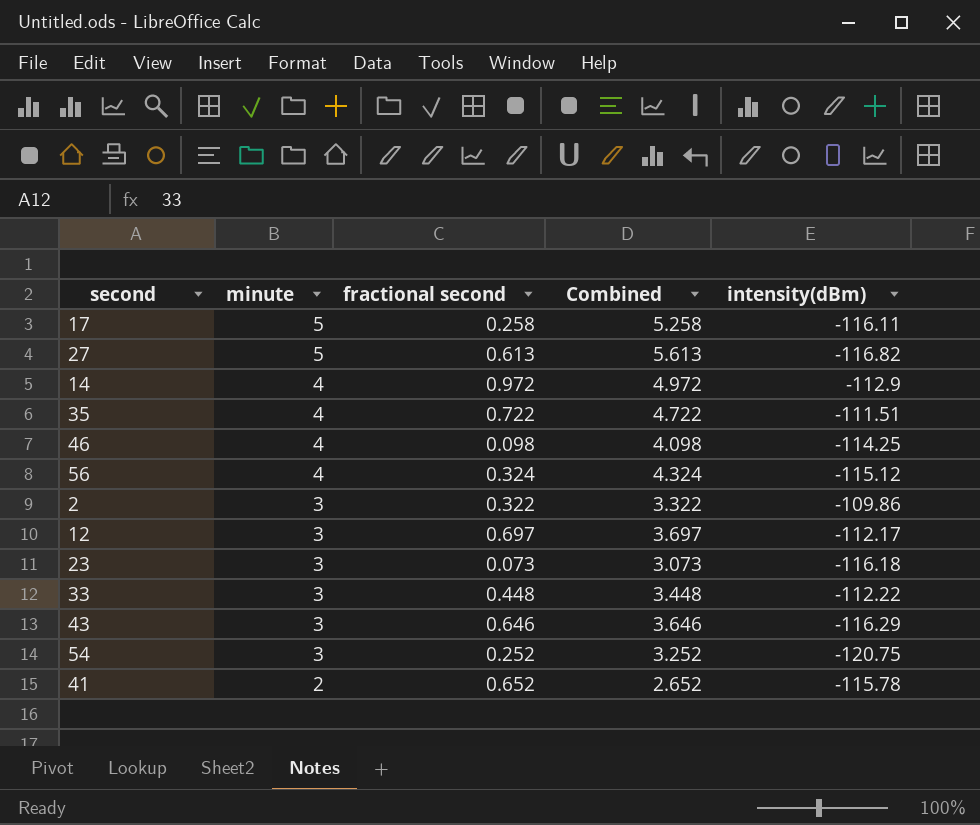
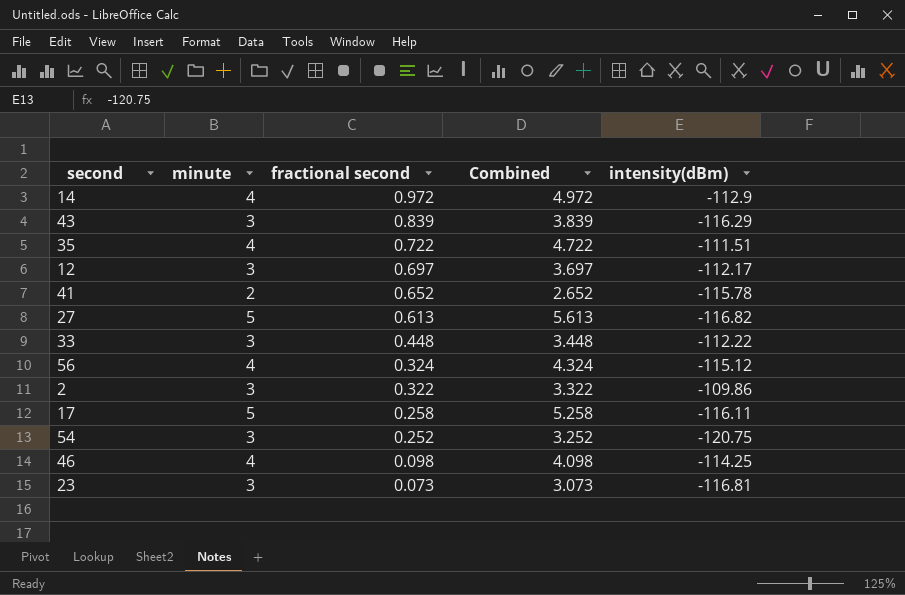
row order: minute descending -> fractional second descending
43 | fractional second: 0.646 -> 0.839
43 | Combined: 3.646 -> 3.839
23 | intensity(dBm): -116.18 -> -116.81

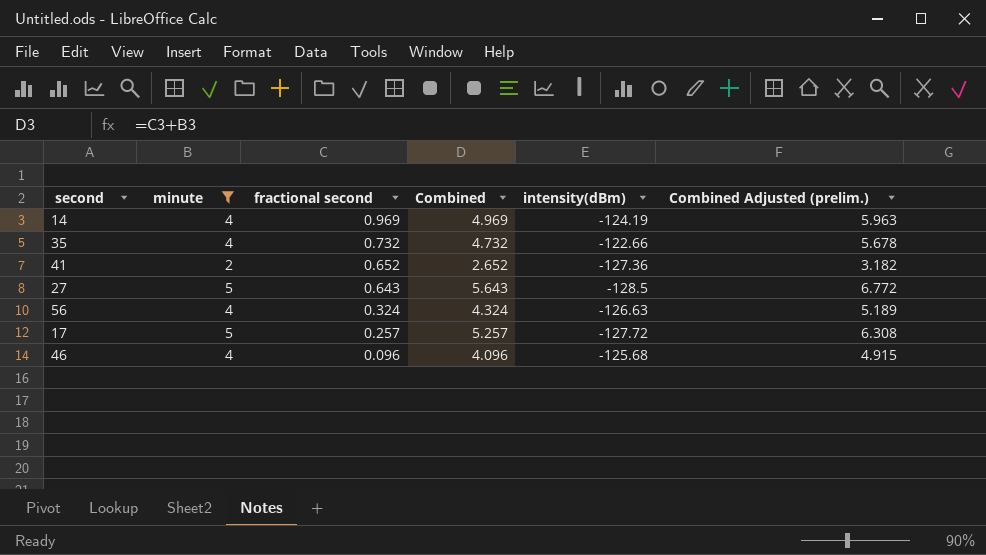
filter: none -> minute != 3
column Combined Adjusted (prelim.) | formula: none -> [Combined] * 1.2
14 | fractional second: 0.972 -> 0.969
14 | Combined: 4.972 -> 4.969
14 | intensity(dBm): -112.9 -> -124.19
35 | fractional second: 0.722 -> 0.732
35 | Combined: 4.722 -> 4.732
35 | intensity(dBm): -111.51 -> -122.66
41 | intensity(dBm): -115.78 -> -127.36
27 | fractional second: 0.613 -> 0.643
27 | Combined: 5.613 -> 5.643
27 | intensity(dBm): -116.82 -> -128.5
56 | intensity(dBm): -115.12 -> -126.63
17 | fractional second: 0.258 -> 0.257
17 | Combined: 5.258 -> 5.257
17 | intensity(dBm): -116.11 -> -127.72
46 | fractional second: 0.098 -> 0.096
46 | Combined: 4.098 -> 4.096
46 | intensity(dBm): -114.25 -> -125.68

